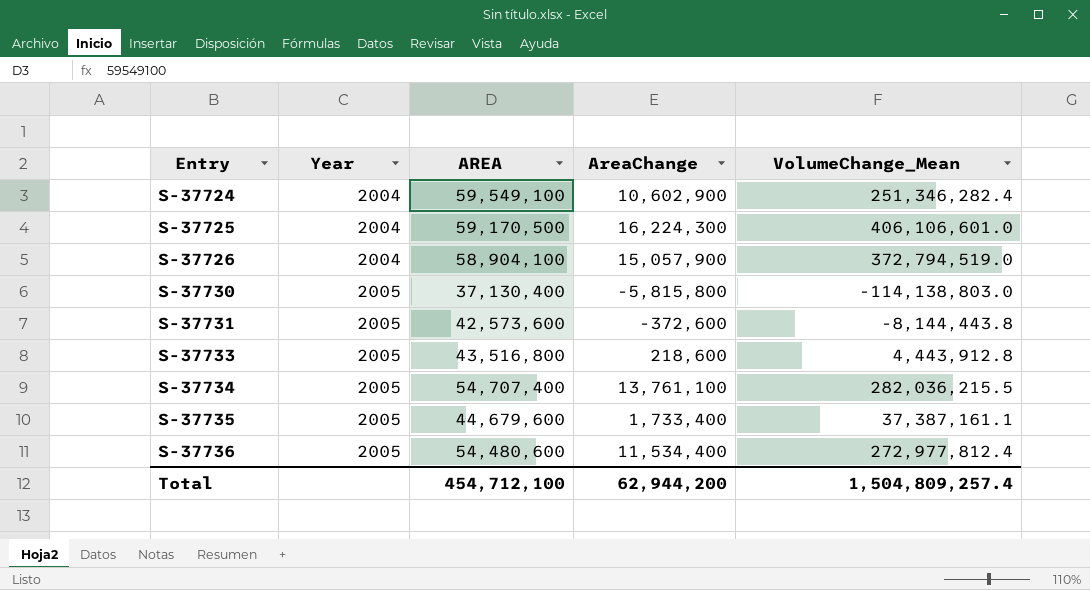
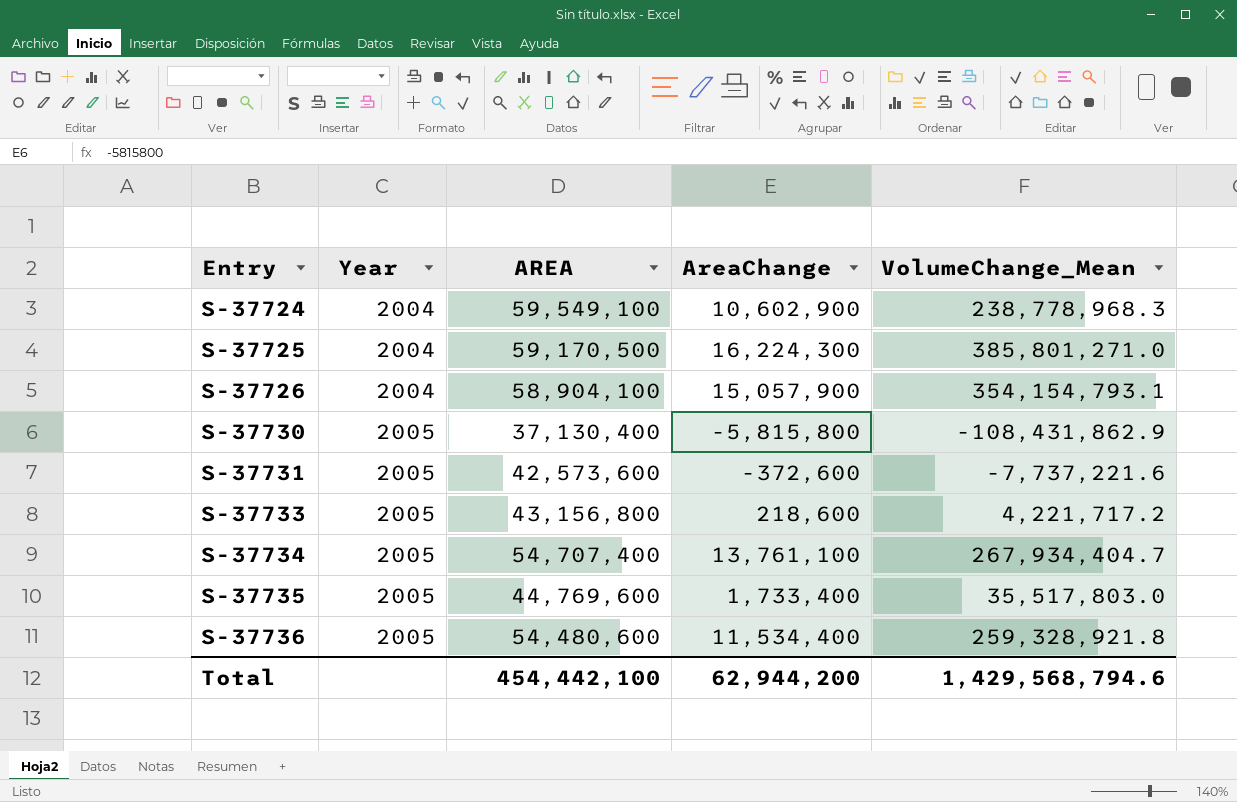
S-37724 | VolumeChange_Mean: 251,346,282.4 -> 238,778,968.3
S-37725 | VolumeChange_Mean: 406,106,601.0 -> 385,801,271.0
S-37726 | VolumeChange_Mean: 372,794,519.0 -> 354,154,793.1
S-37730 | VolumeChange_Mean: -114,138,803.0 -> -108,431,862.9
S-37731 | VolumeChange_Mean: -8,144,443.8 -> -7,737,221.6
S-37733 | AREA: 43,516,800 -> 43,156,800
S-37733 | VolumeChange_Mean: 4,443,912.8 -> 4,221,717.2
S-37734 | VolumeChange_Mean: 282,036,215.5 -> 267,934,404.7
S-37735 | AREA: 44,679,600 -> 44,769,600
S-37735 | VolumeChange_Mean: 37,387,161.1 -> 35,517,803.0
S-37736 | VolumeChange_Mean: 272,977,812.4 -> 259,328,921.8
Total | AREA: 454,712,100 -> 454,442,100
Total | VolumeChange_Mean: 1,504,809,257.4 -> 1,429,568,794.6

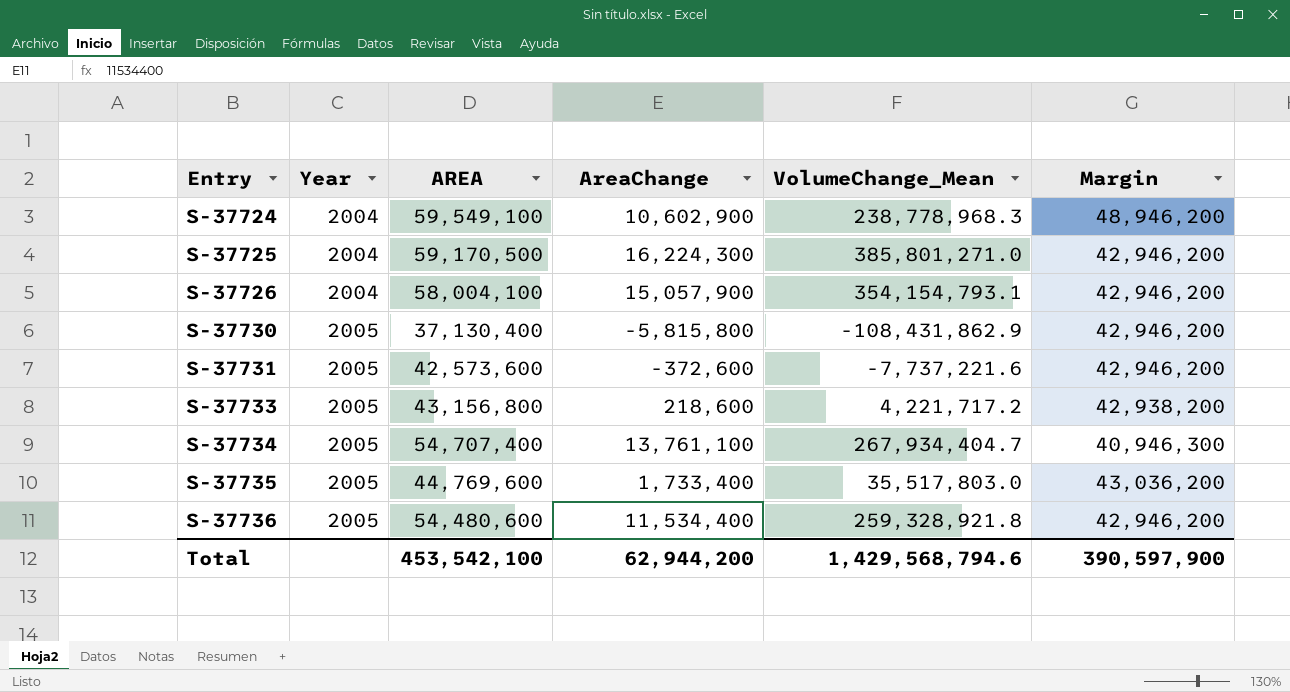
column Margin | formula: none -> [AREA] - [AreaChange]
S-37726 | AREA: 58,904,100 -> 58,004,100
Total | AREA: 454,442,100 -> 453,542,100

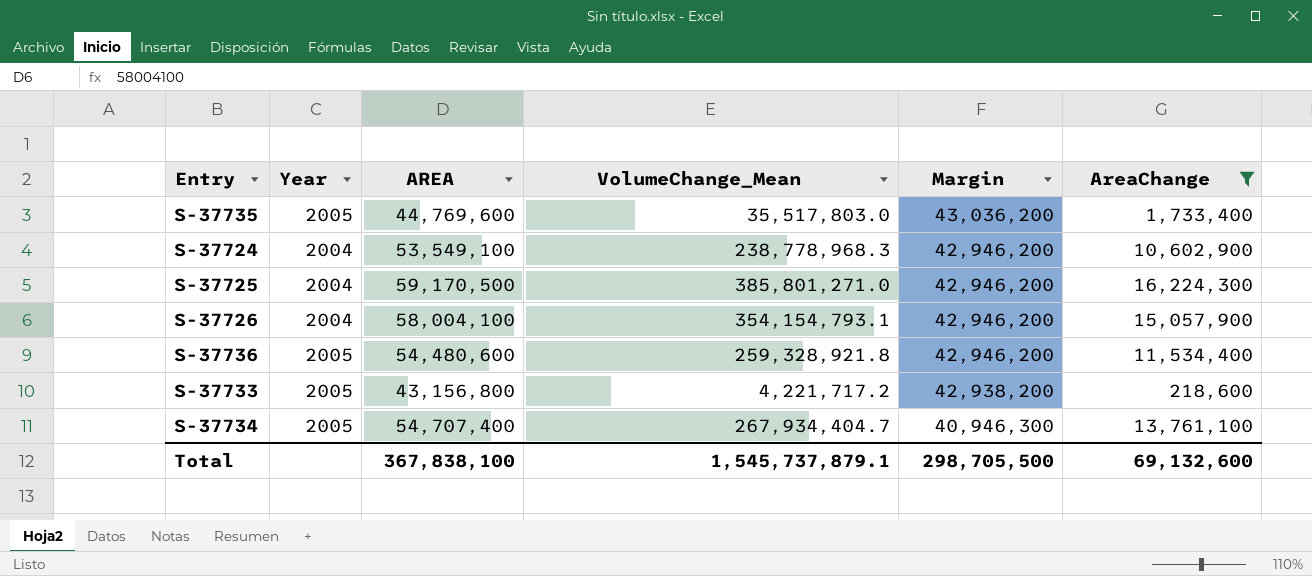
filter: none -> AreaChange >= 218,600
row order: Entry ascending -> Margin descending
column AreaChange | position: 4 -> 6
S-37724 | AREA: 59,549,100 -> 53,549,100
S-37724 | Margin: 48,946,200 -> 42,946,200
Total | AREA: 453,542,100 -> 367,838,100
Total | VolumeChange_Mean: 1,429,568,794.6 -> 1,545,737,879.1
Total | Margin: 390,597,900 -> 298,705,500
Total | AreaChange: 62,944,200 -> 69,132,600

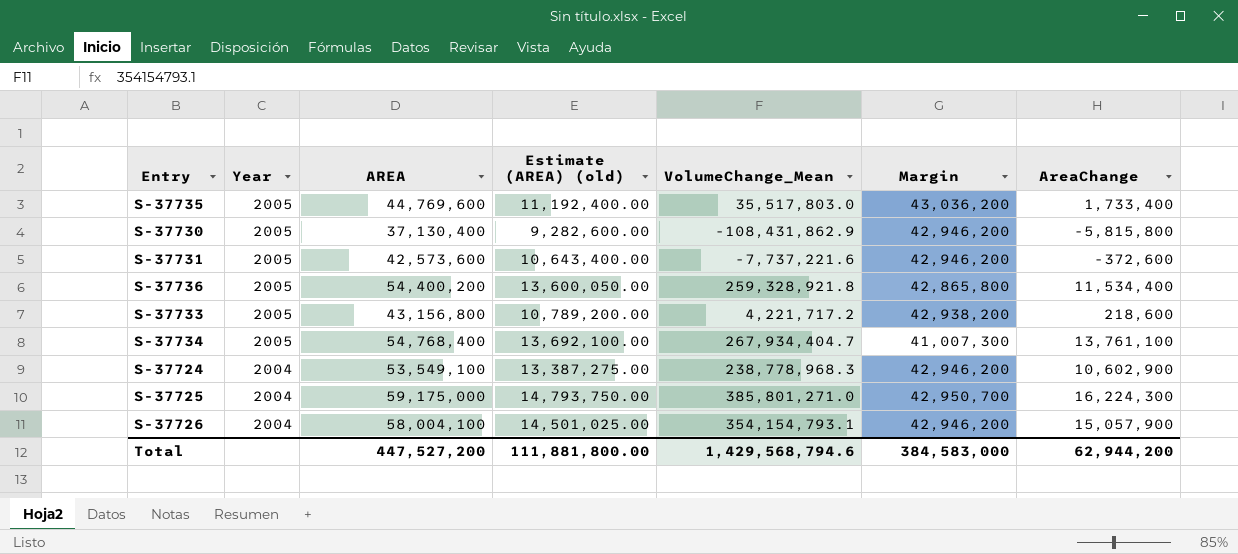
filter: AreaChange >= 218,600 -> none
row order: Margin descending -> Year descending
column Estimate (AREA) (old) | formula: none -> [AREA] * 0.25
S-37736 | AREA: 54,480,600 -> 54,400,200
S-37736 | Margin: 42,946,200 -> 42,865,800
S-37734 | AREA: 54,707,400 -> 54,768,400
S-37734 | Margin: 40,946,300 -> 41,007,300
S-37725 | AREA: 59,170,500 -> 59,175,000
S-37725 | Margin: 42,946,200 -> 42,950,700
Total | AREA: 367,838,100 -> 447,527,200
Total | VolumeChange_Mean: 1,545,737,879.1 -> 1,429,568,794.6
Total | Margin: 298,705,500 -> 384,583,000
Total | AreaChange: 69,132,600 -> 62,944,200

